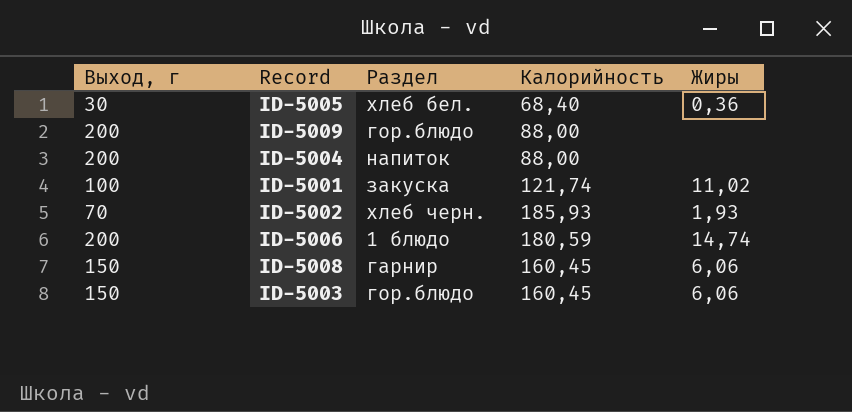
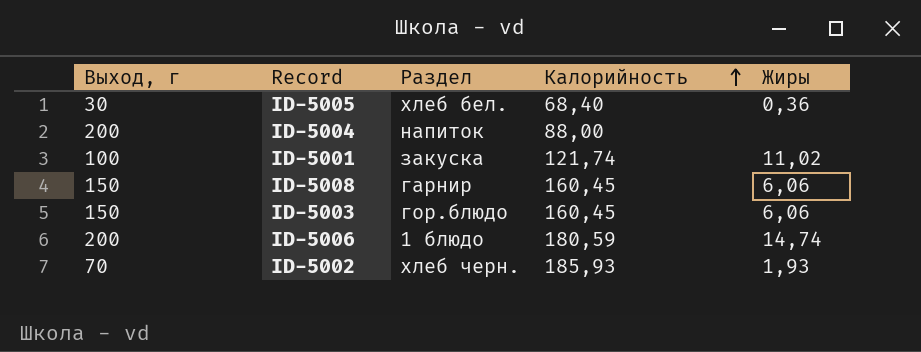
row order: none -> Калорийность ascending
row ID-5009: 200 | гор.блюдо | 88,00 | none -> none

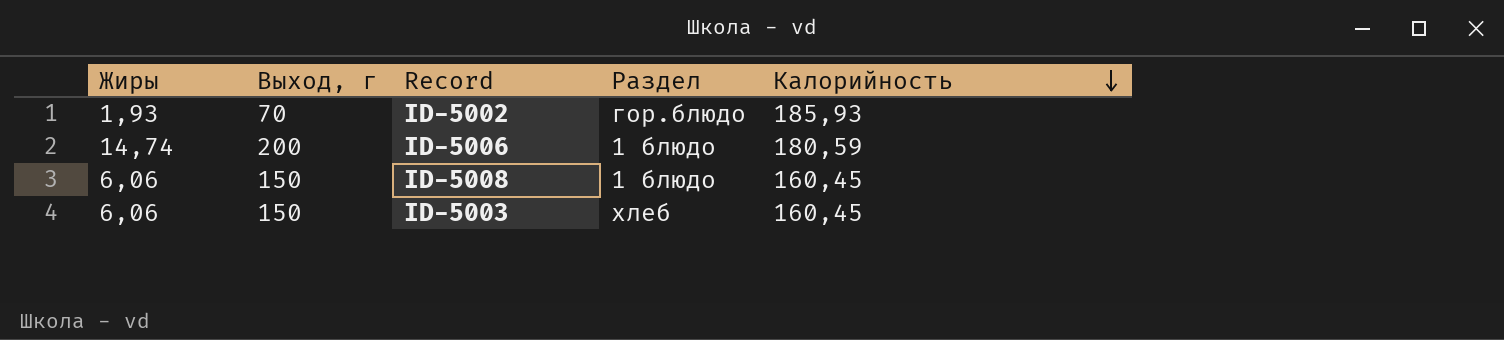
row order: Калорийность ascending -> Калорийность descending
column Жиры | position: 5 -> 1
row ID-5005: 30 | хлеб бел. | 68,40 | 0,36 -> none
row ID-5004: 200 | напиток | 88,00 | none -> none
row ID-5001: 100 | закуска | 121,74 | 11,02 -> none
ID-5002 | Раздел: хлеб черн. -> гор.блюдо
ID-5008 | Раздел: гарнир -> 1 блюдо
ID-5003 | Раздел: гор.блюдо -> хлеб

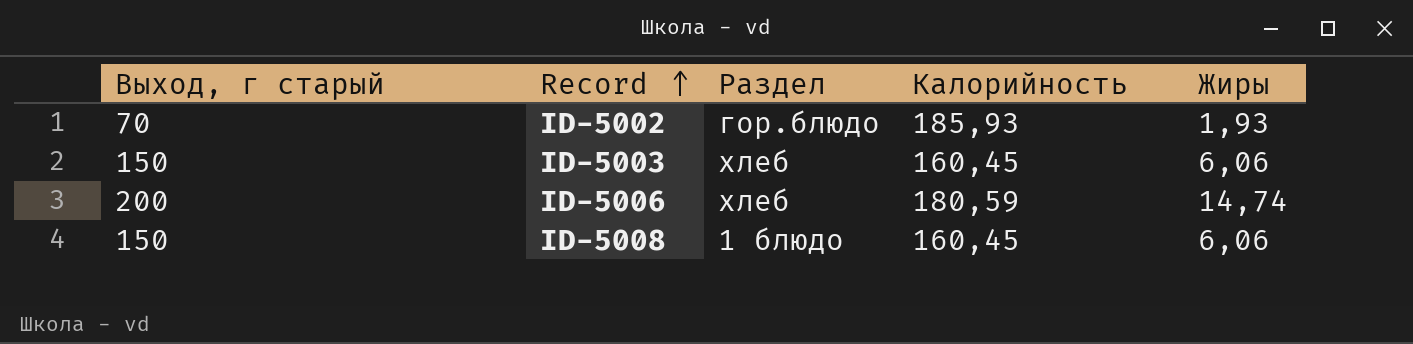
row order: Калорийность descending -> Record ascending
column name: Выход, г -> Выход, г старый
column Жиры | position: 1 -> 5
ID-5006 | Раздел: 1 блюдо -> хлеб

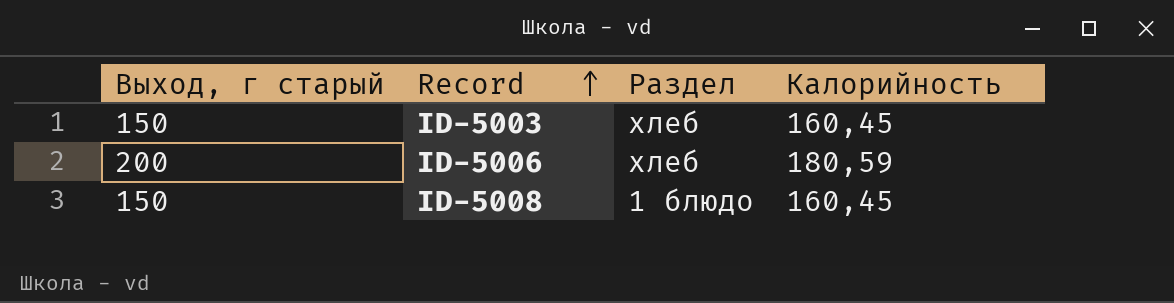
column Жиры | position: 5 -> none
row ID-5002: 70 | гор.блюдо | 185,93 | 1,93 -> none

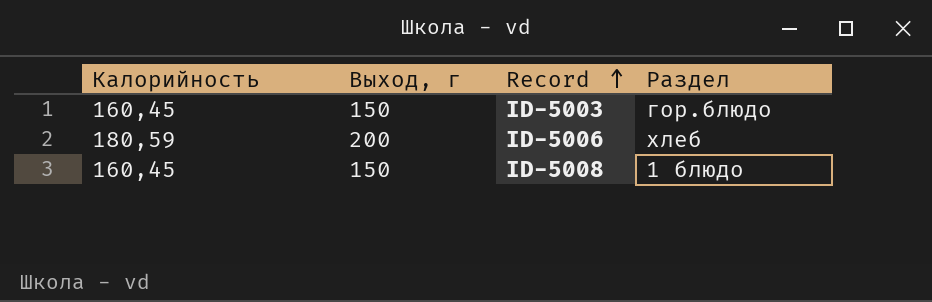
column Калорийность | position: 4 -> 1
column name: Выход, г старый -> Выход, г
ID-5003 | Раздел: хлеб -> гор.блюдо

